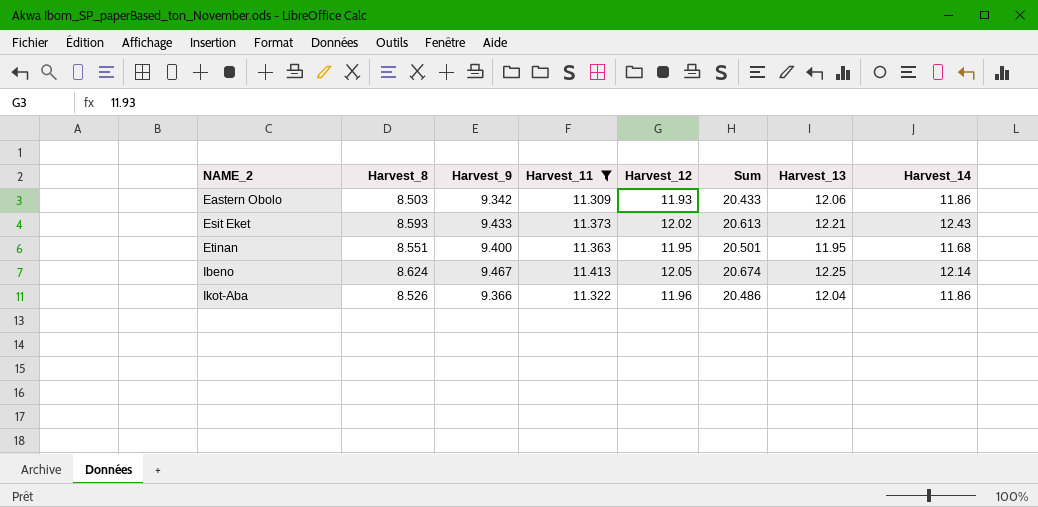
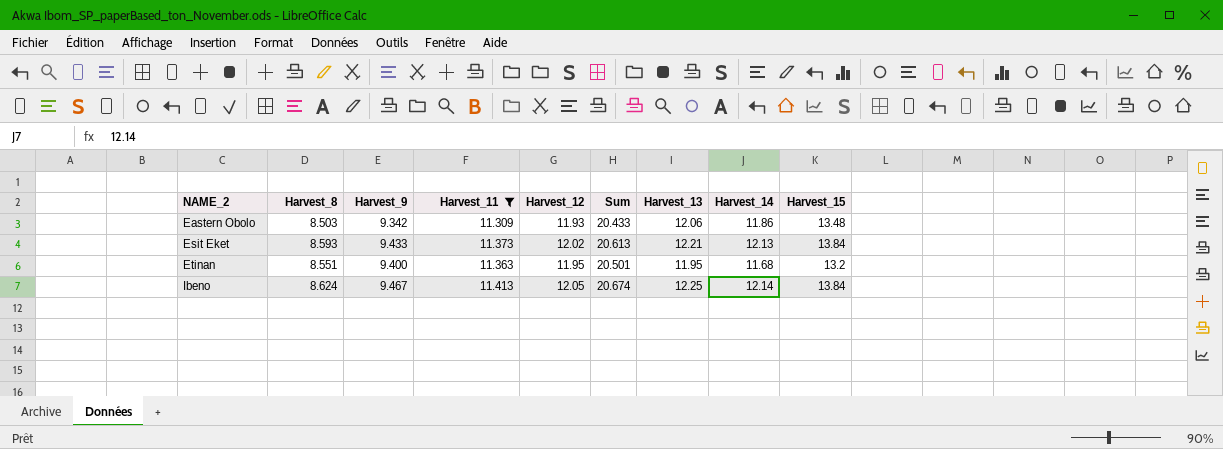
column Harvest_15 | position: none -> 9
row Ikot-Aba: 8.526 | 9.366 | 11.322 | 11.96 | 20.486 | 12.04 | 11.86 -> none
Esit Eket | Harvest_14: 12.43 -> 12.13

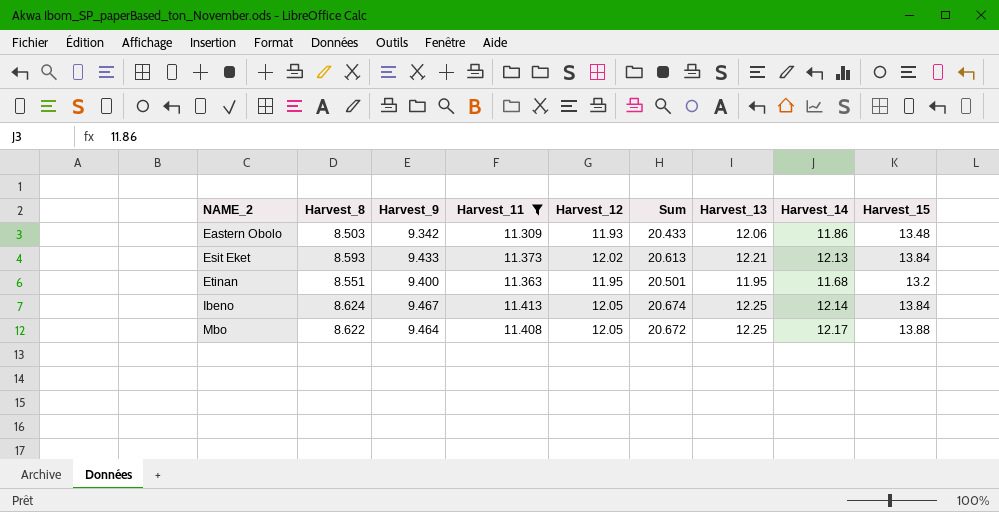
row Mbo: none -> 8.622 | 9.464 | 11.408 | 12.05 | 20.672 | 12.25 | 12.17 | 13.88

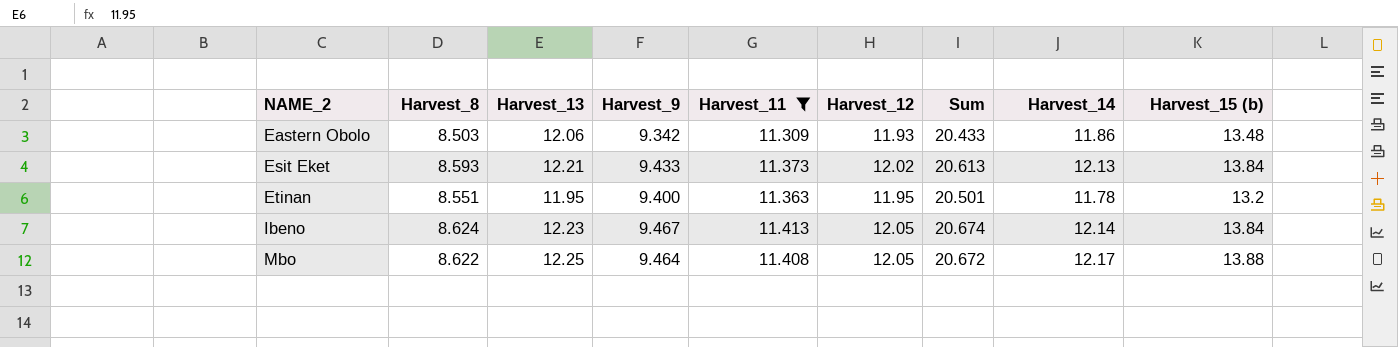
column Harvest_13 | position: 7 -> 3
column name: Harvest_15 -> Harvest_15 (b)
Etinan | Harvest_14: 11.68 -> 11.78
Ibeno | Harvest_13: 12.25 -> 12.23

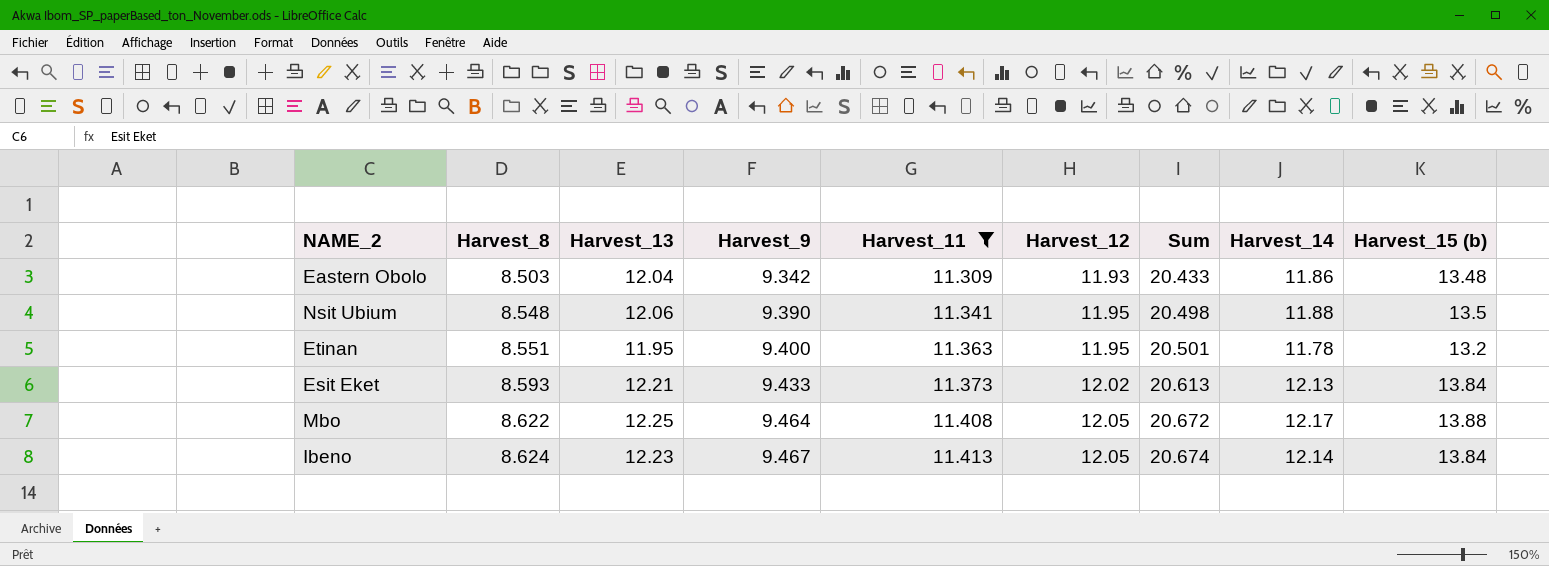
row order: NAME_2 ascending -> Harvest_8 ascending
Eastern Obolo | Harvest_13: 12.06 -> 12.04
row Nsit Ubium: none -> 8.548 | 12.06 | 9.390 | 11.341 | 11.95 | 20.498 | 11.88 | 13.5

